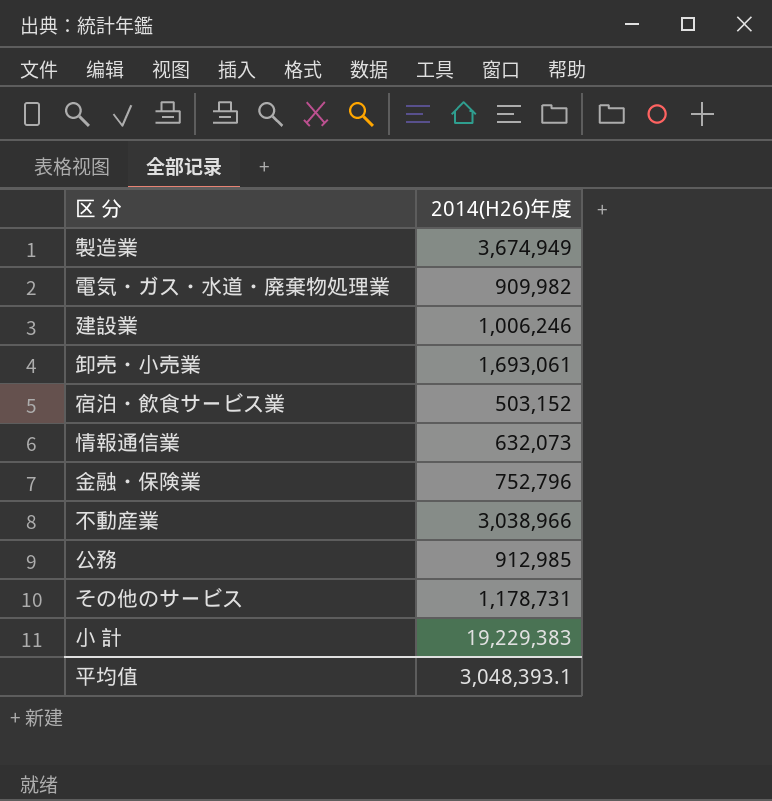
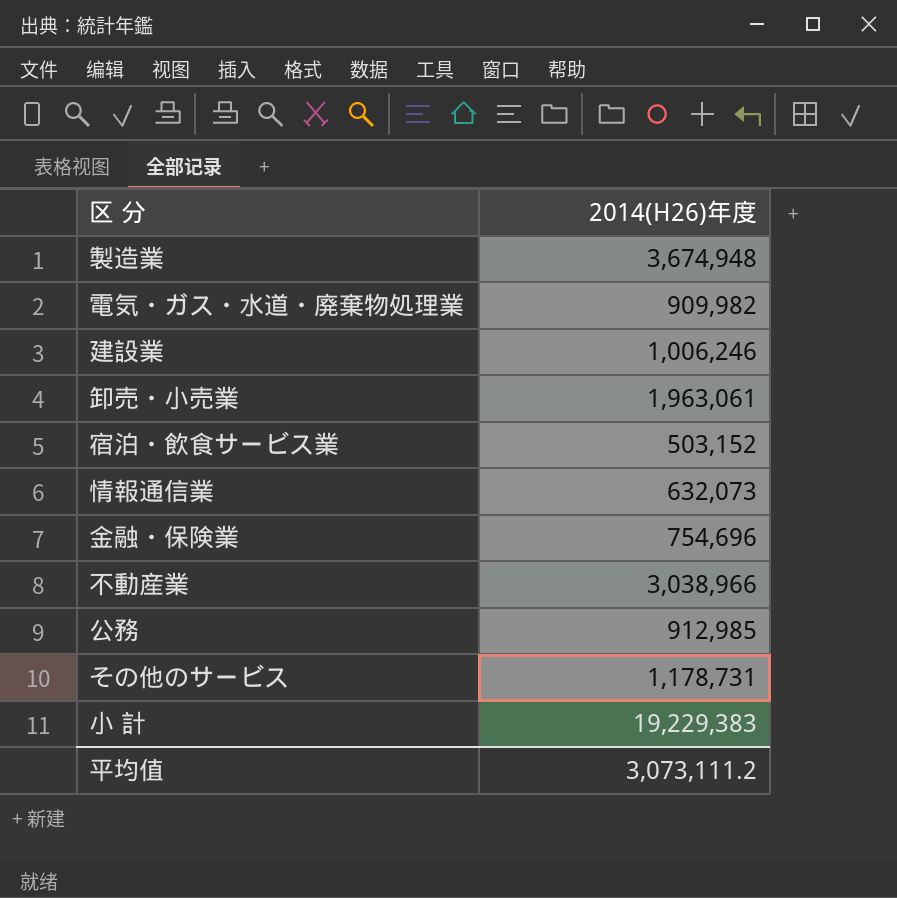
製造業 | 2014(H26)年度: 3,674,949 -> 3,674,948
卸売・小売業 | 2014(H26)年度: 1,693,061 -> 1,963,061
金融・保険業 | 2014(H26)年度: 752,796 -> 754,696
平均值 | 2014(H26)年度: 3,048,393.1 -> 3,073,111.2

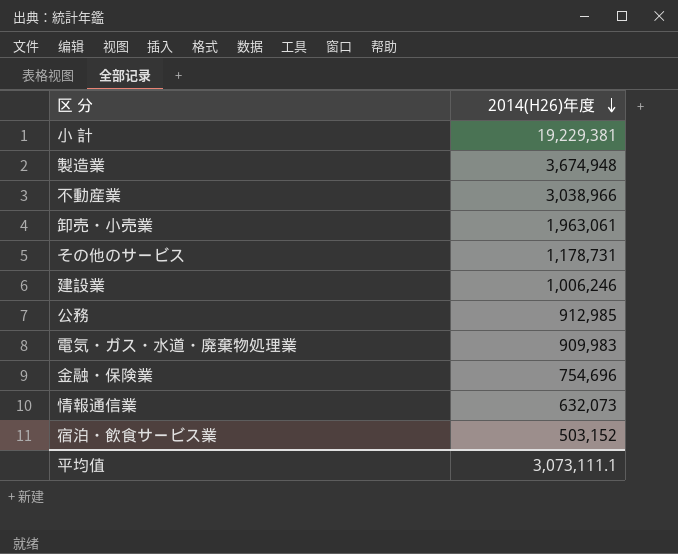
row order: none -> 2014(H26)年度 descending
小 計 | 2014(H26)年度: 19,229,383 -> 19,229,381
電気・ガス・水道・廃棄物処理業 | 2014(H26)年度: 909,982 -> 909,983
平均值 | 2014(H26)年度: 3,073,111.2 -> 3,073,111.1

